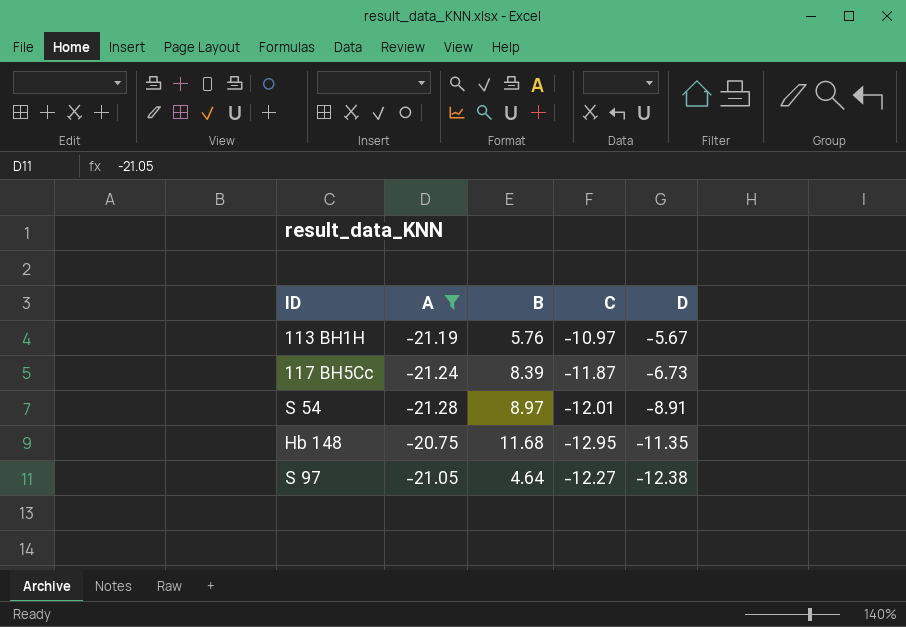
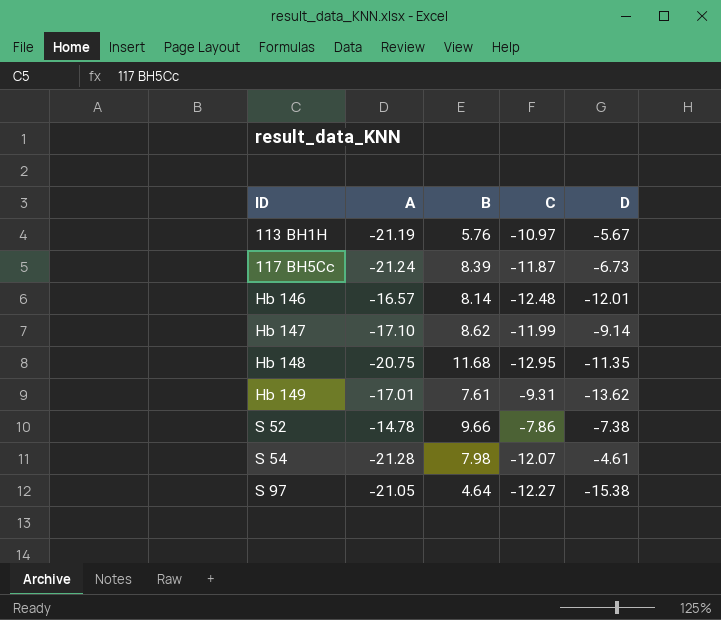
filter: A <= -20.75 -> none
row order: D descending -> ID ascending
S 54 | B: 8.97 -> 7.98
S 54 | C: -12.01 -> -12.07
S 54 | D: -8.91 -> -4.61
S 97 | D: -12.38 -> -15.38

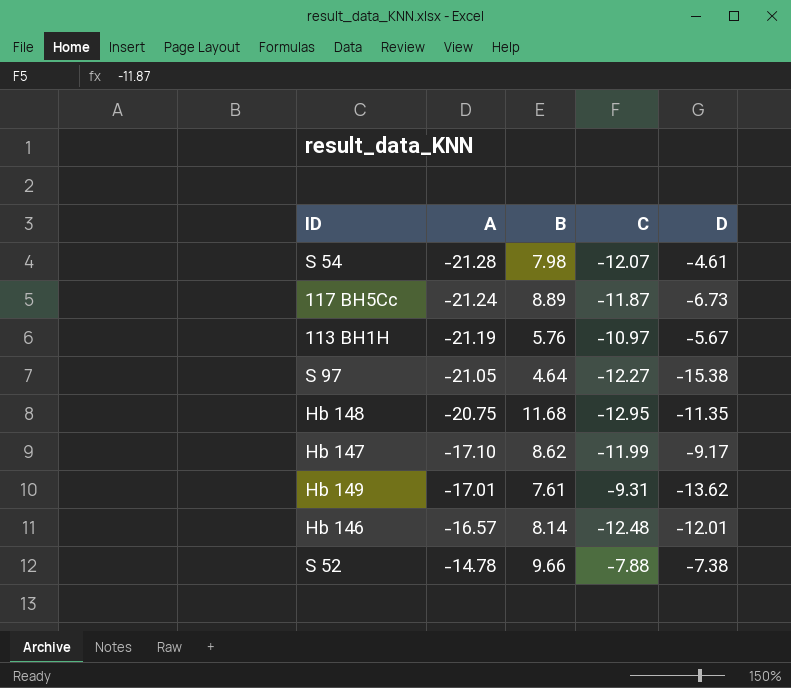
row order: ID ascending -> A ascending
117 BH5Cc | B: 8.39 -> 8.89
Hb 147 | D: -9.14 -> -9.17
S 52 | C: -7.86 -> -7.88

